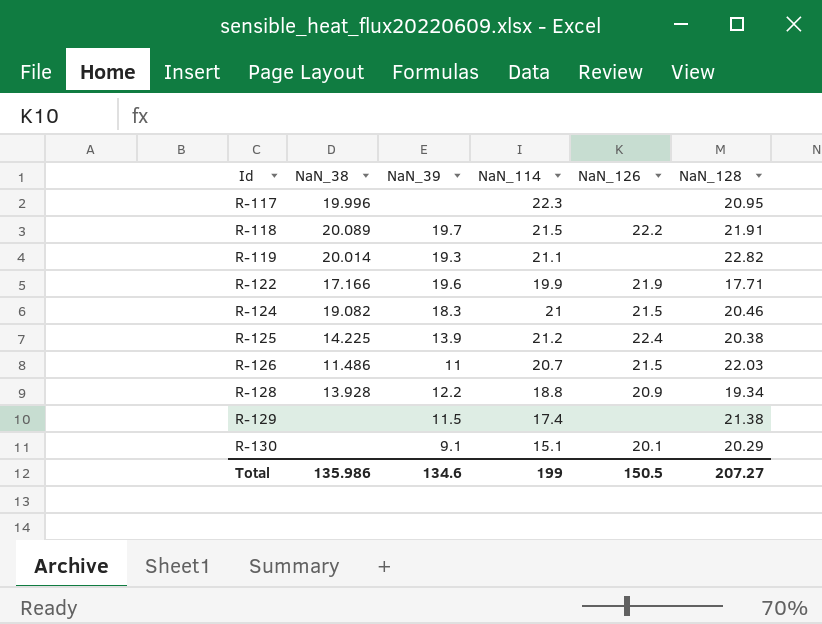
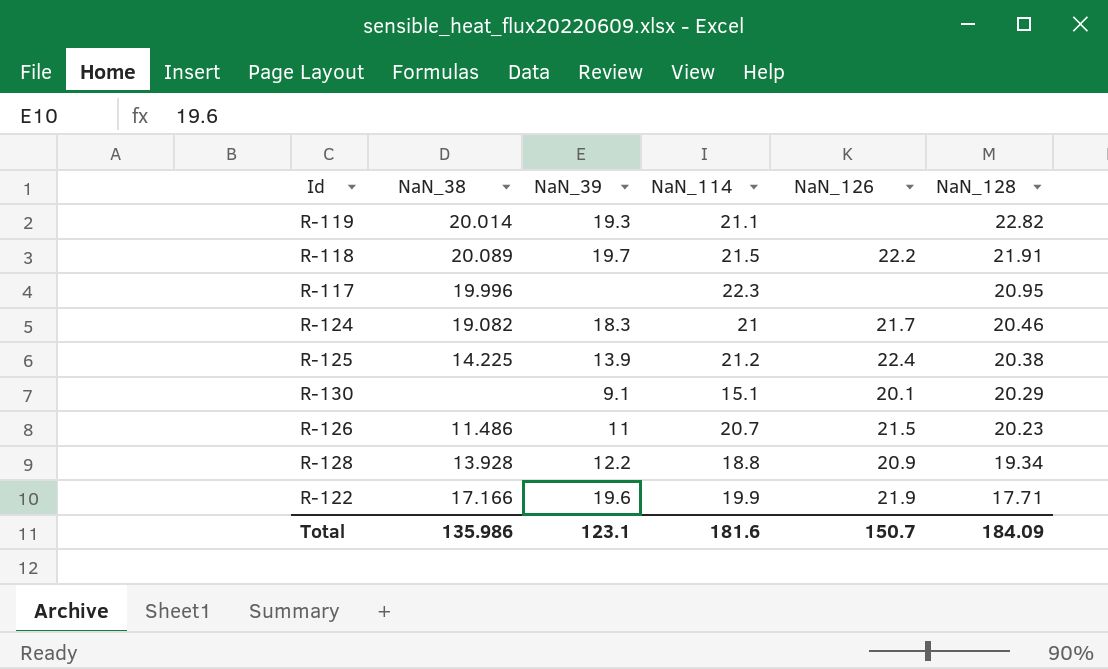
row order: Id ascending -> NaN_128 descending
row R-129: none | 11.5 | 17.4 | none | 21.38 -> none
R-124 | NaN_126: 21.5 -> 21.7
R-126 | NaN_128: 22.03 -> 20.23
Total | NaN_39: 134.6 -> 123.1
Total | NaN_114: 199 -> 181.6
Total | NaN_126: 150.5 -> 150.7
Total | NaN_128: 207.27 -> 184.09

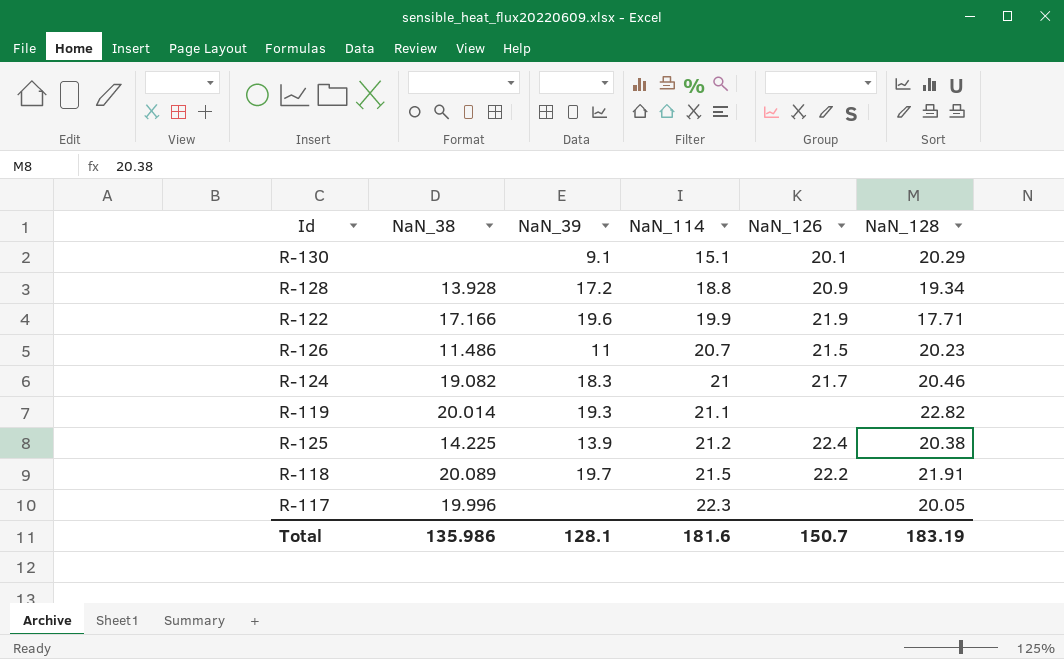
row order: NaN_128 descending -> NaN_114 ascending
R-128 | NaN_39: 12.2 -> 17.2
R-117 | NaN_128: 20.95 -> 20.05
Total | NaN_39: 123.1 -> 128.1
Total | NaN_128: 184.09 -> 183.19

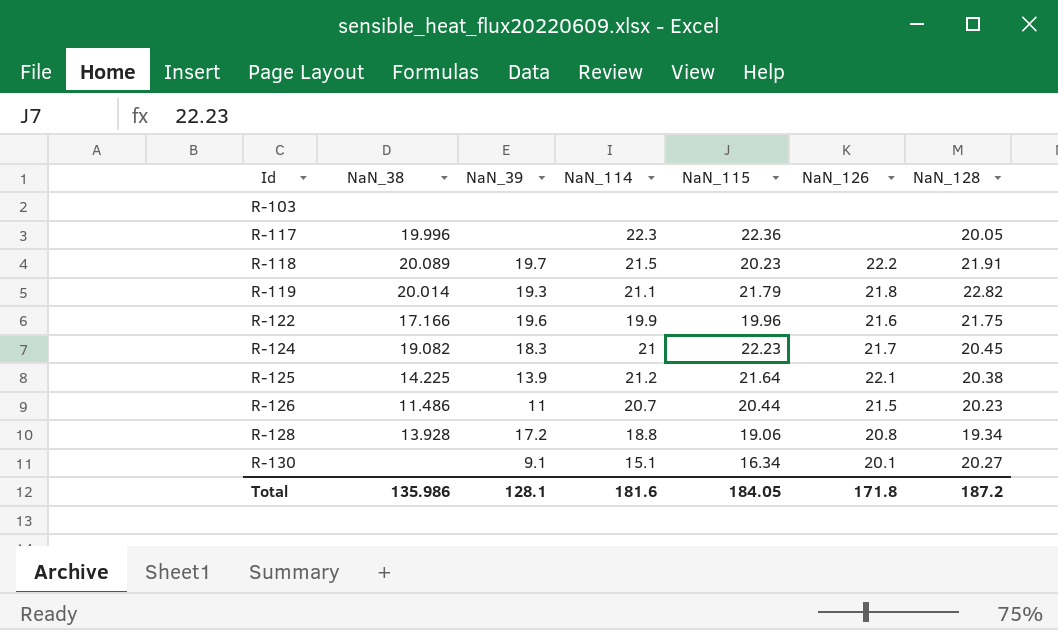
row order: NaN_114 ascending -> Id ascending
column NaN_115 | position: none -> 5
row R-103: none -> none | none | none | none | none | none
R-119 | NaN_126: none -> 21.8
R-122 | NaN_126: 21.9 -> 21.6
R-122 | NaN_128: 17.71 -> 21.75
R-124 | NaN_128: 20.46 -> 20.45
R-125 | NaN_126: 22.4 -> 22.1
R-128 | NaN_126: 20.9 -> 20.8
R-130 | NaN_128: 20.29 -> 20.27
Total | NaN_126: 150.7 -> 171.8
Total | NaN_128: 183.19 -> 187.2

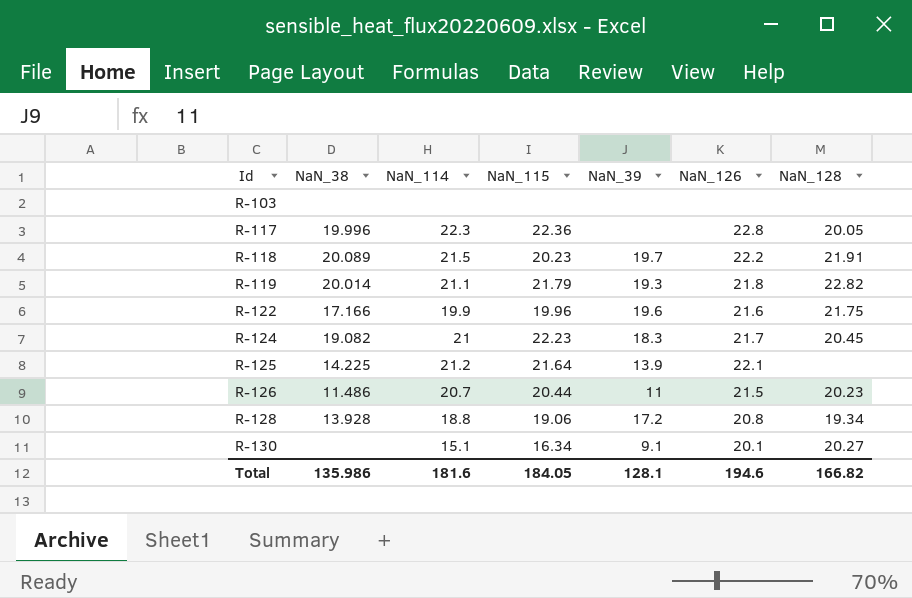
column NaN_39 | position: 3 -> 5
R-117 | NaN_126: none -> 22.8
R-125 | NaN_128: 20.38 -> none
Total | NaN_126: 171.8 -> 194.6
Total | NaN_128: 187.2 -> 166.82

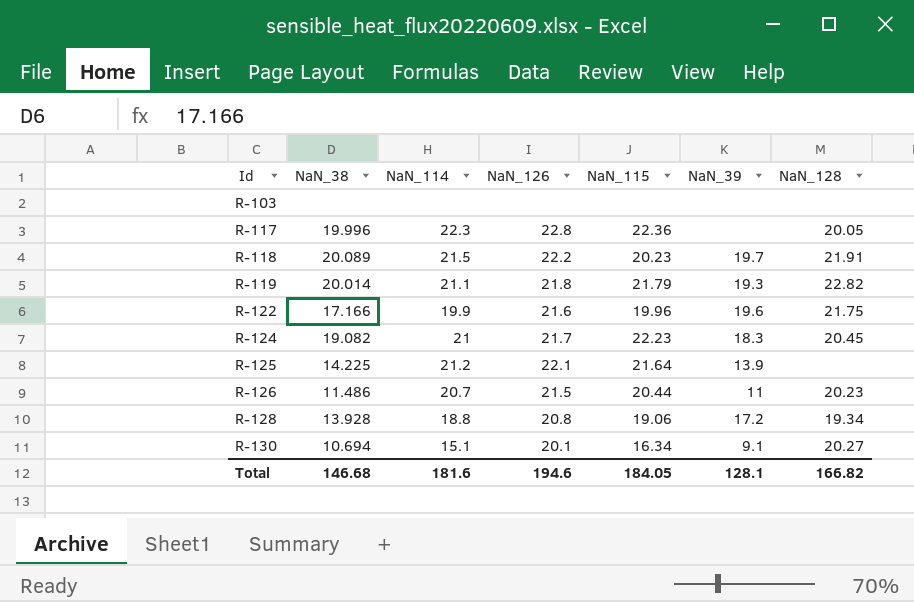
column NaN_126 | position: 6 -> 4
R-130 | NaN_38: none -> 10.694
Total | NaN_38: 135.986 -> 146.68

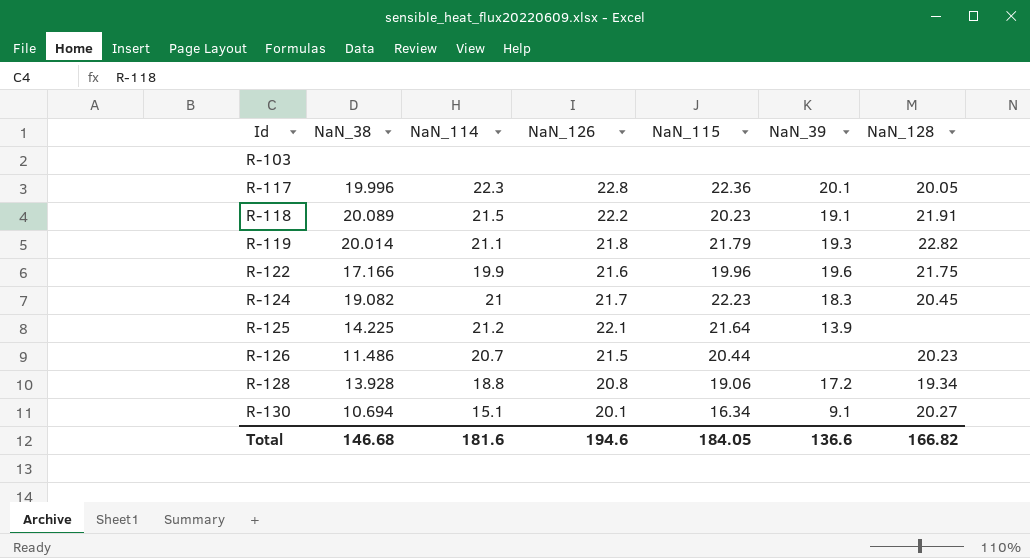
R-117 | NaN_39: none -> 20.1
R-118 | NaN_39: 19.7 -> 19.1
R-126 | NaN_39: 11 -> none
Total | NaN_39: 128.1 -> 136.6

